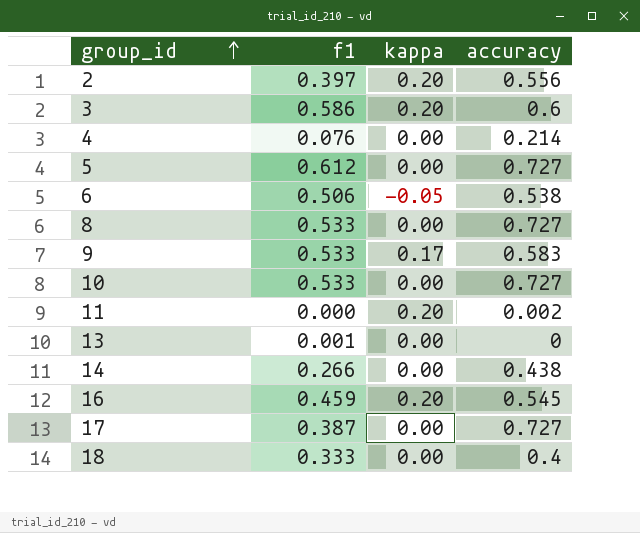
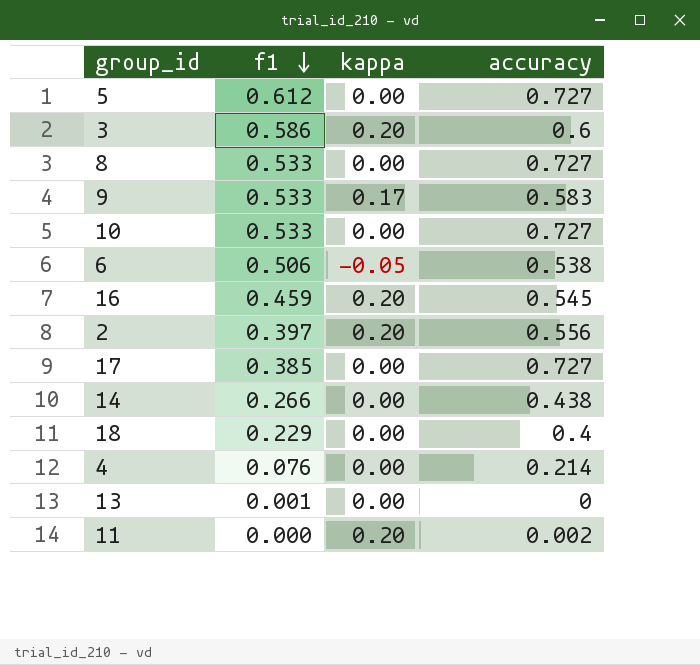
row order: group_id ascending -> f1 descending
17 | f1: 0.387 -> 0.385
18 | f1: 0.333 -> 0.229

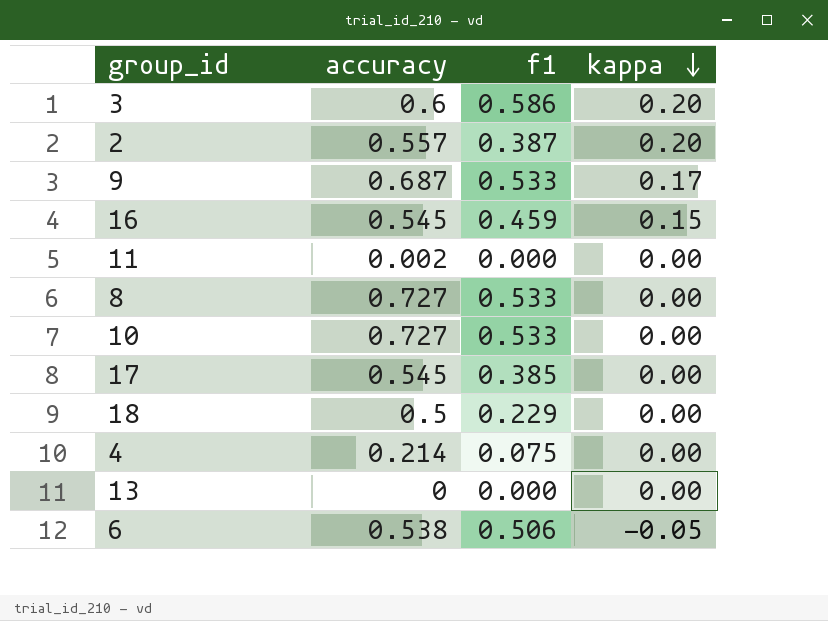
row order: f1 descending -> kappa descending
column accuracy | position: 4 -> 2
row 5: 0.612 | 0.00 | 0.727 -> none
row 14: 0.266 | 0.00 | 0.438 -> none
2 | accuracy: 0.556 -> 0.557
2 | f1: 0.397 -> 0.387
9 | accuracy: 0.583 -> 0.687
16 | kappa: 0.20 -> 0.15
11 | kappa: 0.20 -> 0.00
17 | accuracy: 0.727 -> 0.545
18 | accuracy: 0.4 -> 0.5
4 | f1: 0.076 -> 0.075
13 | f1: 0.001 -> 0.000

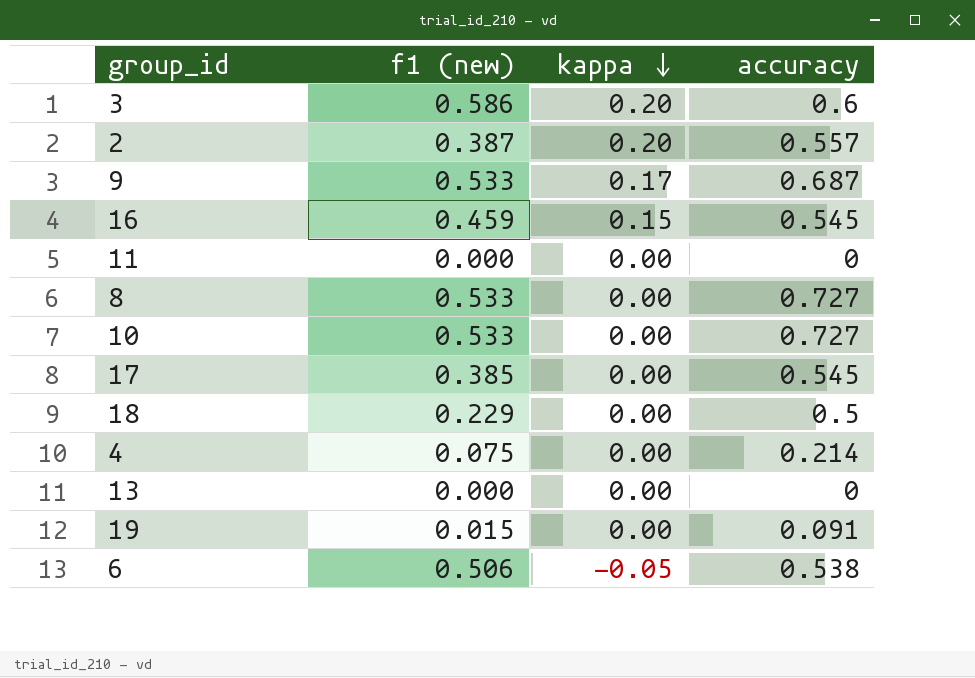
column name: f1 -> f1 (new)
column accuracy | position: 2 -> 4
11 | accuracy: 0.002 -> 0
row 19: none -> 0.015 | 0.00 | 0.091

